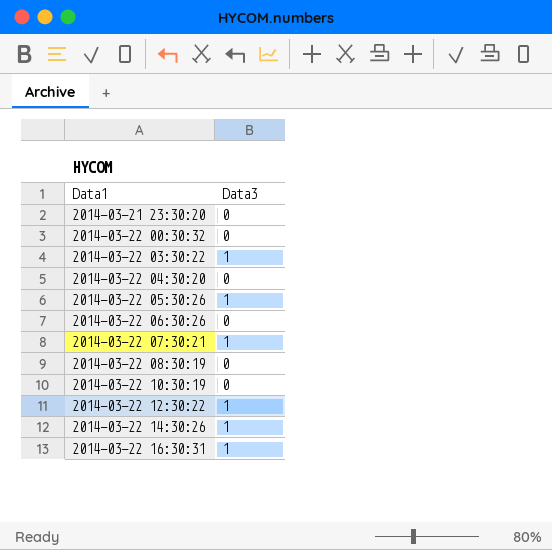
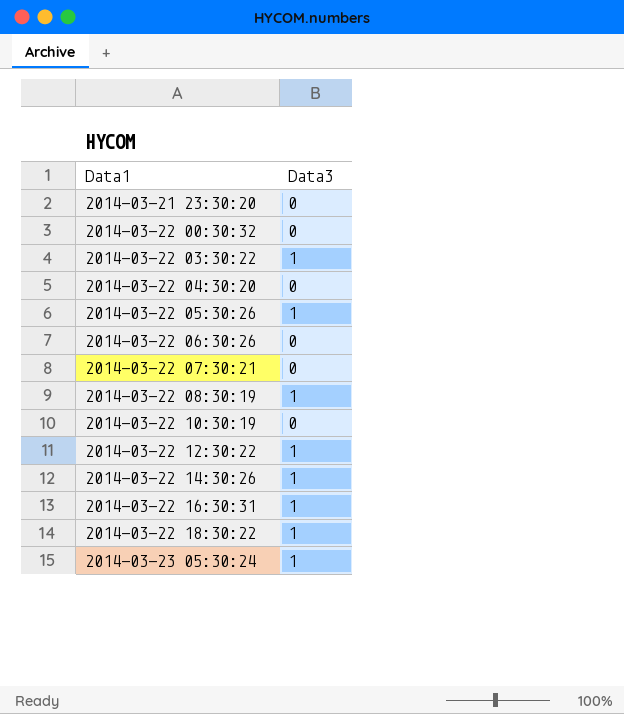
2014-03-22 07:30:21 | Data3: 1 -> 0
2014-03-22 08:30:19 | Data3: 0 -> 1
row 2014-03-22 18:30:22: none -> 1
row 2014-03-23 05:30:24: none -> 1

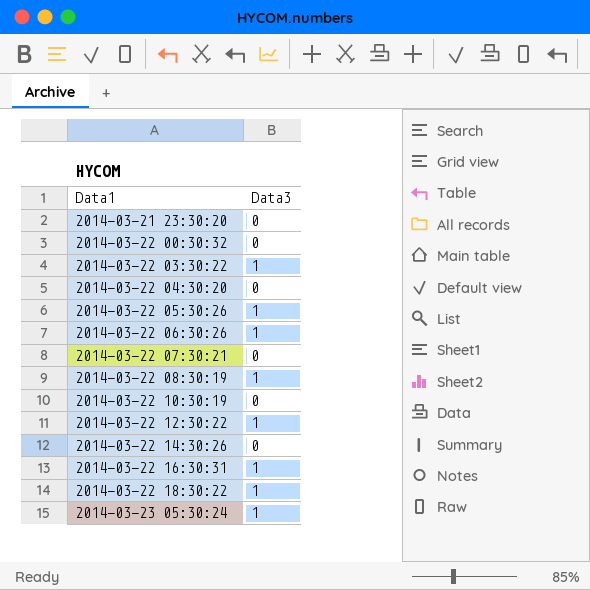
2014-03-22 06:30:26 | Data3: 0 -> 1
2014-03-22 14:30:26 | Data3: 1 -> 0

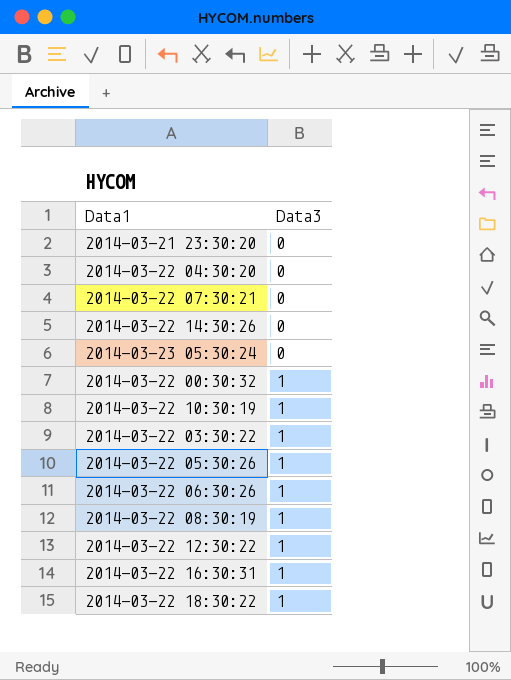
row order: Data1 ascending -> Data3 ascending
2014-03-23 05:30:24 | Data3: 1 -> 0
2014-03-22 00:30:32 | Data3: 0 -> 1
2014-03-22 10:30:19 | Data3: 0 -> 1

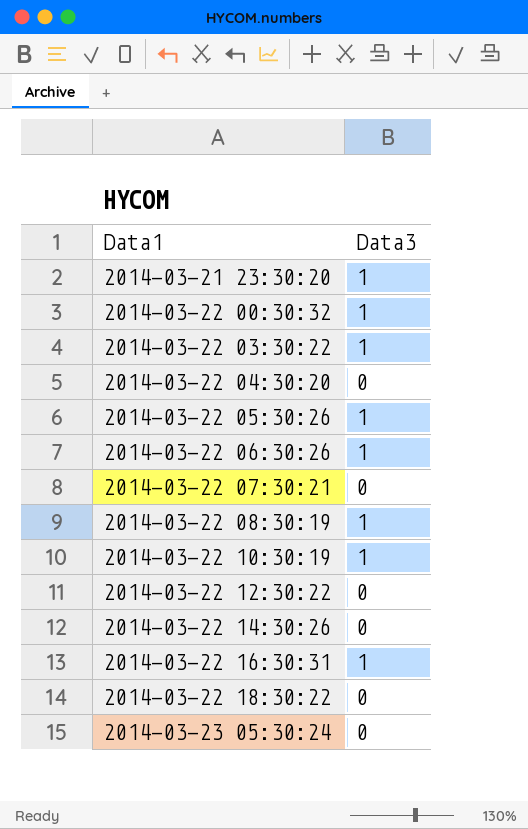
row order: Data3 ascending -> Data1 ascending
2014-03-21 23:30:20 | Data3: 0 -> 1
2014-03-22 12:30:22 | Data3: 1 -> 0
2014-03-22 18:30:22 | Data3: 1 -> 0

